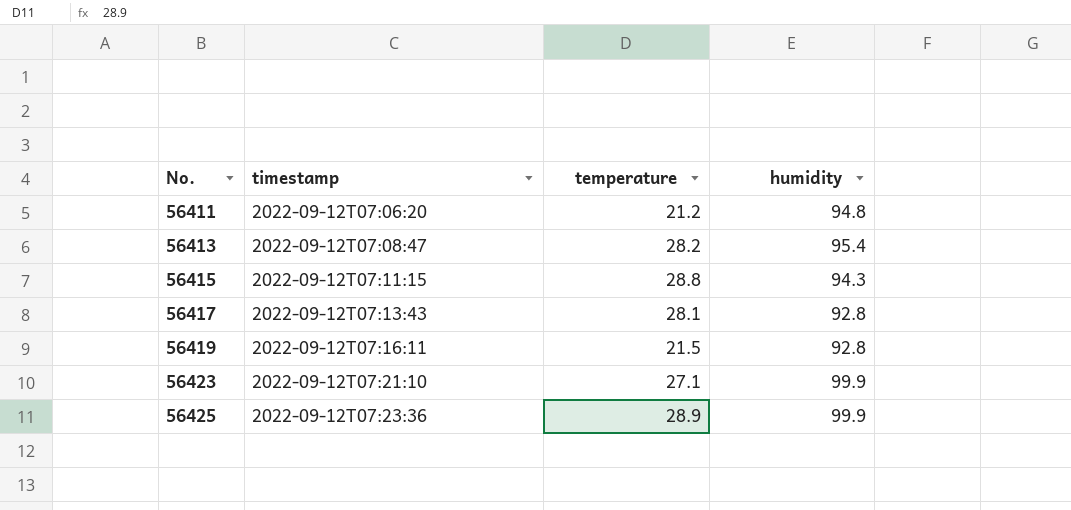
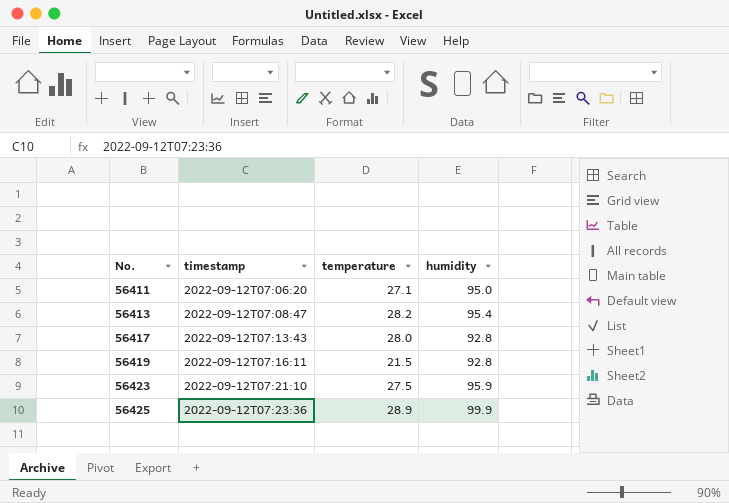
row 56415: 2022-09-12T07:11:15 | 28.8 | 94.3 -> none
56411 | temperature: 21.2 -> 27.1
56411 | humidity: 94.8 -> 95.0
56417 | temperature: 28.1 -> 28.0
56423 | temperature: 27.1 -> 27.5
56423 | humidity: 99.9 -> 95.9

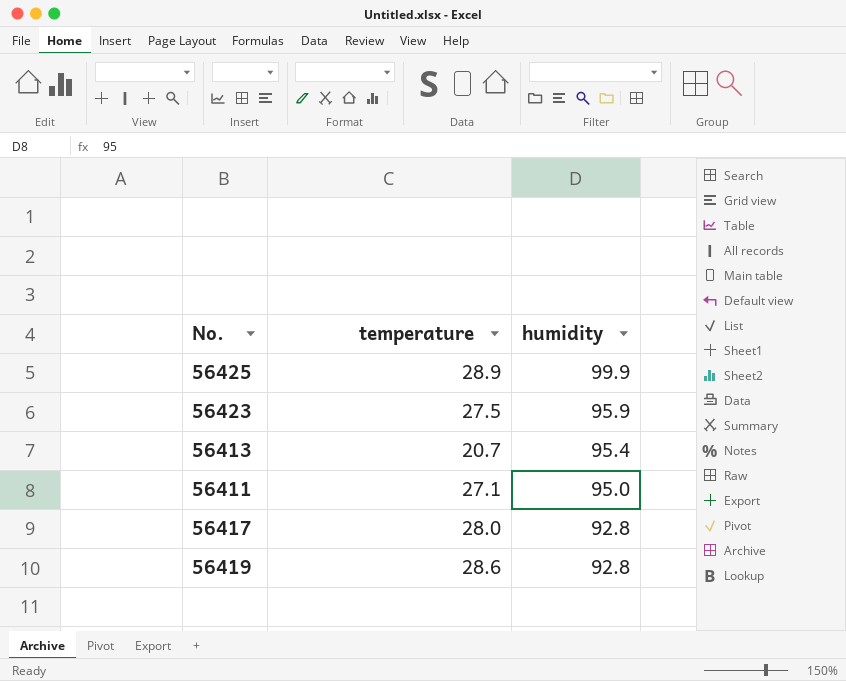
row order: No. ascending -> humidity descending
column timestamp | position: 2 -> none
56413 | temperature: 28.2 -> 20.7
56419 | temperature: 21.5 -> 28.6

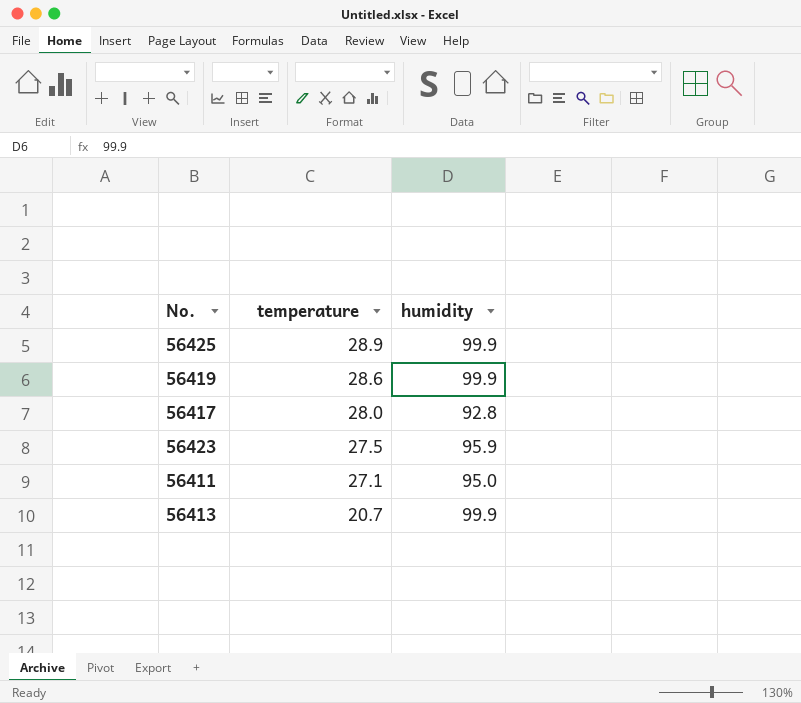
row order: humidity descending -> temperature descending
56419 | humidity: 92.8 -> 99.9
56413 | humidity: 95.4 -> 99.9

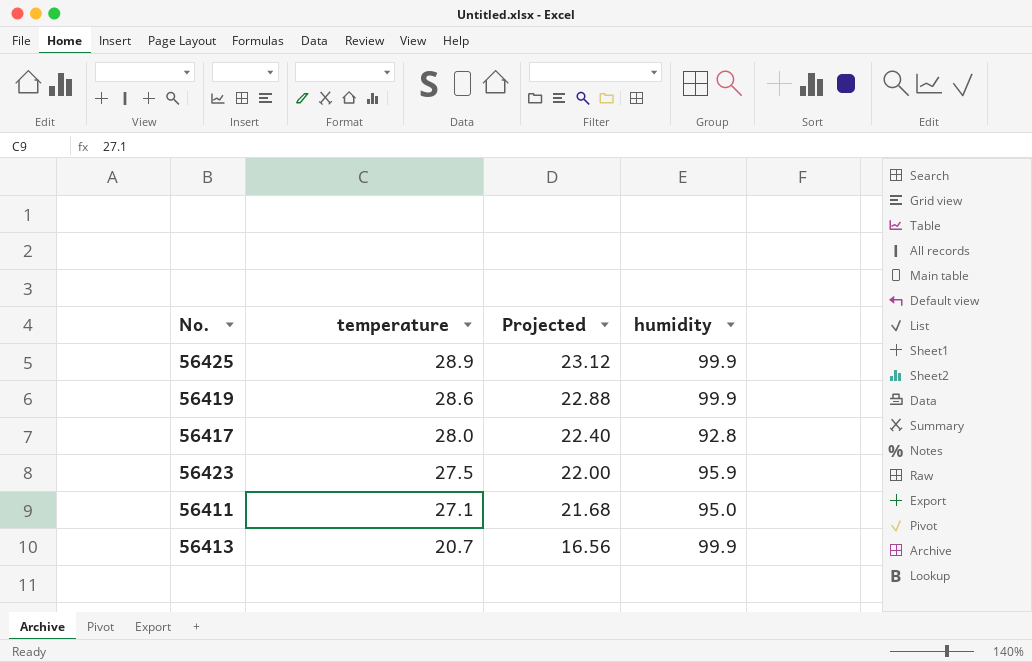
column Projected | formula: none -> [temperature] * 0.8

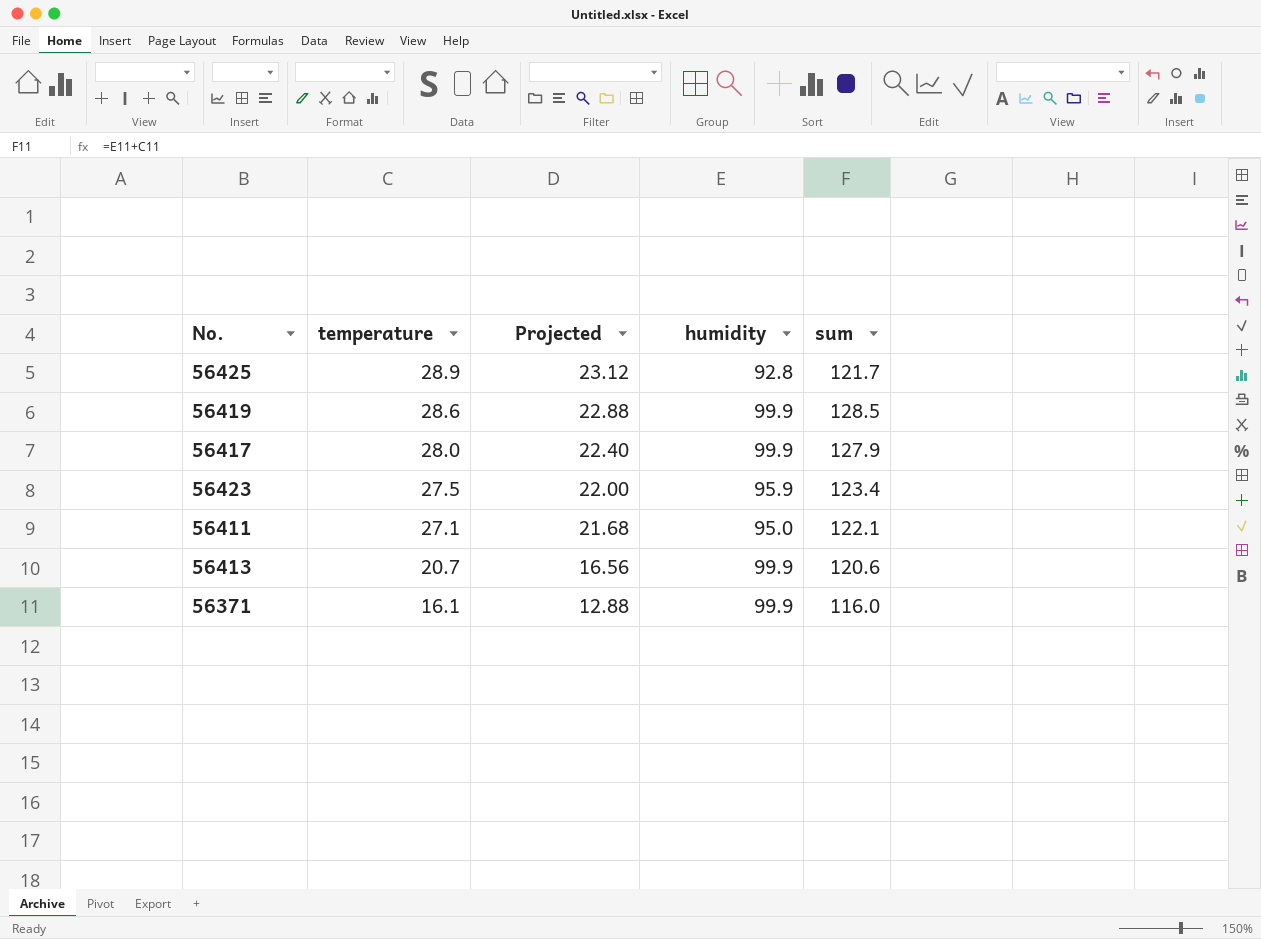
column sum | formula: none -> [temperature] + [humidity]
56425 | humidity: 99.9 -> 92.8
56417 | humidity: 92.8 -> 99.9
row 56371: none -> 16.1 | 12.88 | 99.9 | 116.0

